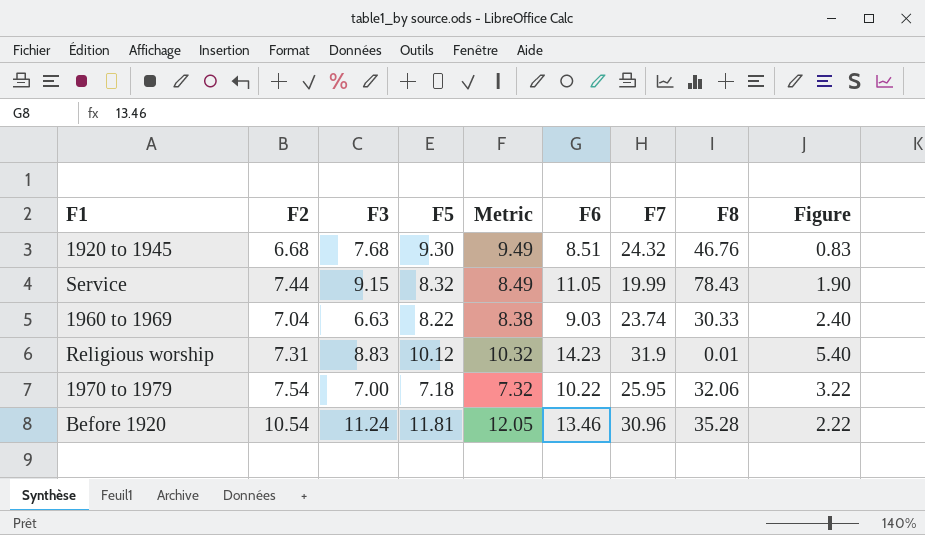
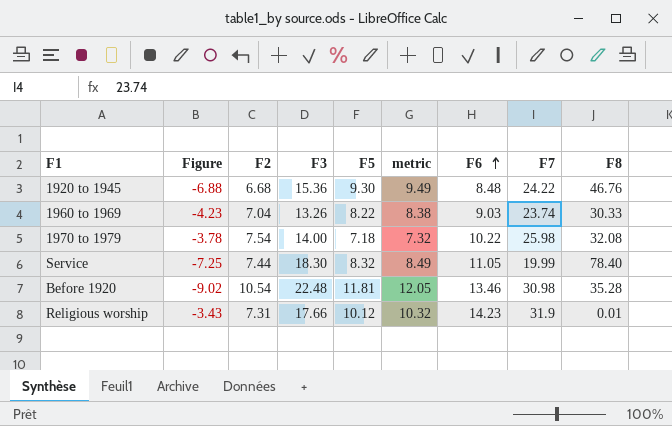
row order: none -> F6 ascending
column Figure | position: 9 -> 2
column name: Metric -> metric
1920 to 1945 | Figure: 0.83 -> -6.88
1920 to 1945 | F3: 7.68 -> 15.36
1920 to 1945 | F6: 8.51 -> 8.48
1920 to 1945 | F7: 24.32 -> 24.22
1960 to 1969 | Figure: 2.40 -> -4.23
1960 to 1969 | F3: 6.63 -> 13.26
1970 to 1979 | Figure: 3.22 -> -3.78
1970 to 1979 | F3: 7.00 -> 14.00
1970 to 1979 | F7: 25.95 -> 25.98
1970 to 1979 | F8: 32.06 -> 32.08
Service | Figure: 1.90 -> -7.25
Service | F3: 9.15 -> 18.30
Service | F8: 78.43 -> 78.40
Before 1920 | Figure: 2.22 -> -9.02
Before 1920 | F3: 11.24 -> 22.48
Before 1920 | F7: 30.96 -> 30.98
Religious worship | Figure: 5.40 -> -3.43
Religious worship | F3: 8.83 -> 17.66

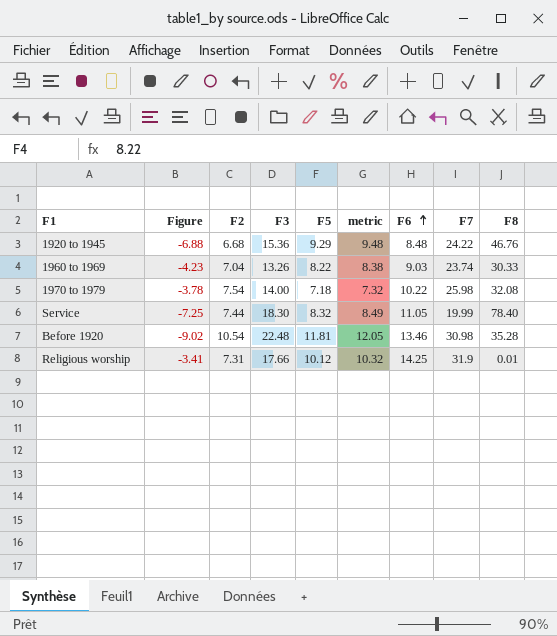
1920 to 1945 | F5: 9.30 -> 9.29
1920 to 1945 | metric: 9.49 -> 9.48
Religious worship | Figure: -3.43 -> -3.41
Religious worship | F6: 14.23 -> 14.25

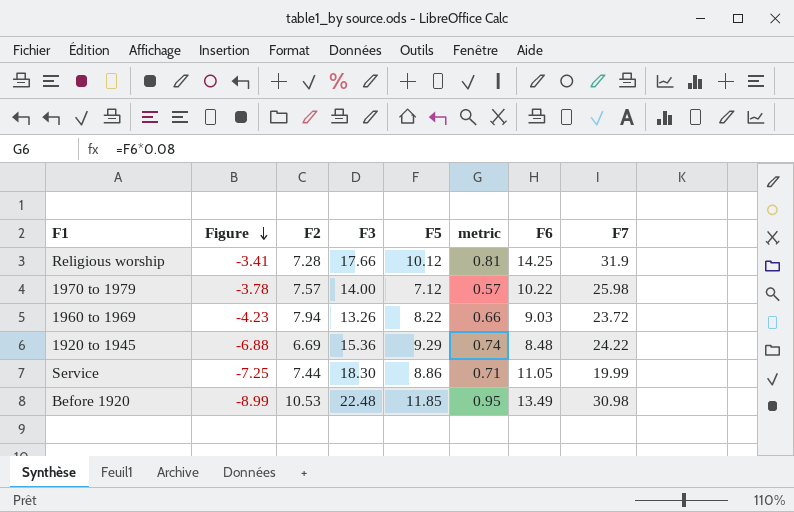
row order: F6 ascending -> Figure descending
column F8 | position: 9 -> none
column metric | formula: [F5] * 1.02 -> [F5] * 0.08
Religious worship | F2: 7.31 -> 7.28
1970 to 1979 | F2: 7.54 -> 7.57
1970 to 1979 | F5: 7.18 -> 7.12
1960 to 1969 | F2: 7.04 -> 7.94
1960 to 1969 | F7: 23.74 -> 23.72
1920 to 1945 | F2: 6.68 -> 6.69
Service | F5: 8.32 -> 8.86
Before 1920 | Figure: -9.02 -> -8.99
Before 1920 | F2: 10.54 -> 10.53
Before 1920 | F5: 11.81 -> 11.85
Before 1920 | F6: 13.46 -> 13.49

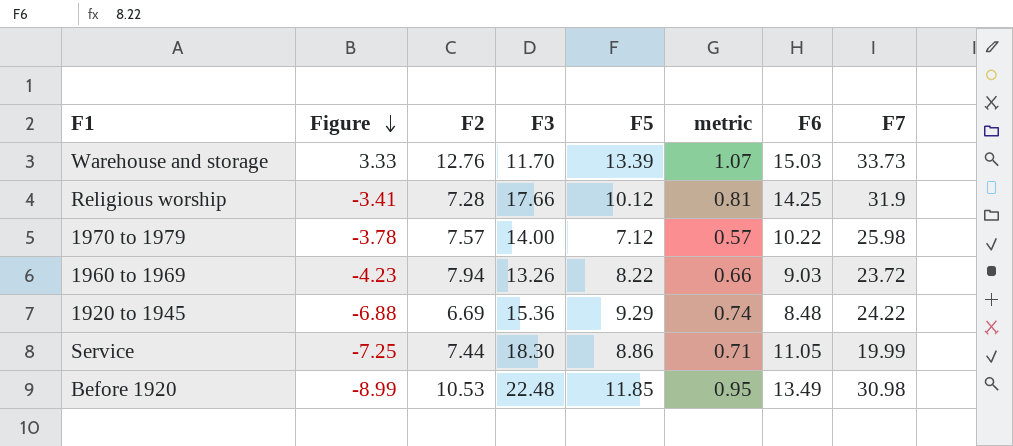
row Warehouse and storage: none -> 3.33 | 12.76 | 11.70 | 13.39 | 1.07 | 15.03 | 33.73

